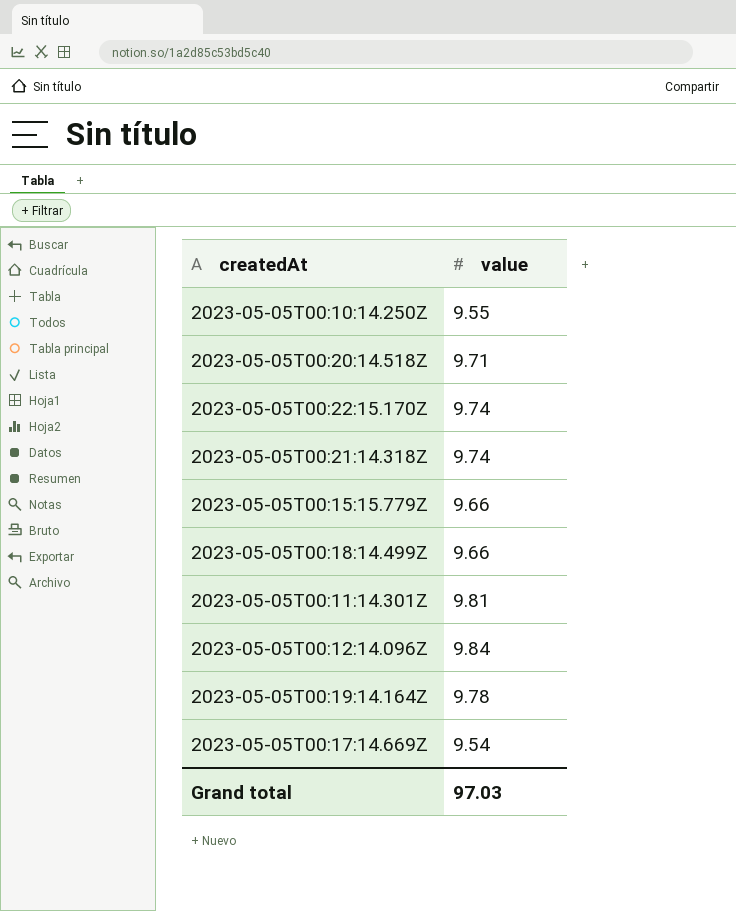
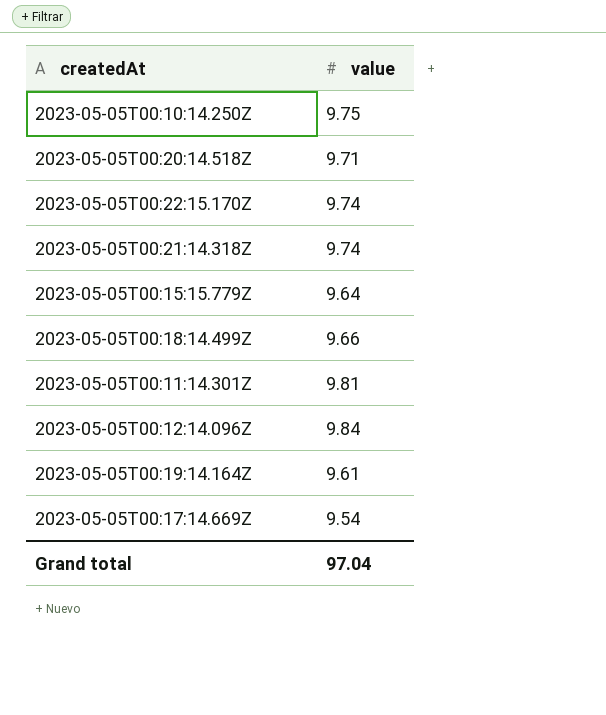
2023-05-05T00:10:14.250Z | value: 9.55 -> 9.75
2023-05-05T00:15:15.779Z | value: 9.66 -> 9.64
2023-05-05T00:19:14.164Z | value: 9.78 -> 9.61
Grand total | value: 97.03 -> 97.04

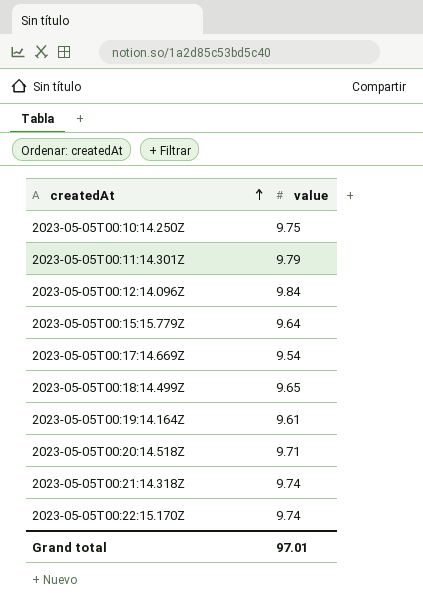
row order: none -> createdAt ascending
2023-05-05T00:11:14.301Z | value: 9.81 -> 9.79
2023-05-05T00:18:14.499Z | value: 9.66 -> 9.65
Grand total | value: 97.04 -> 97.01

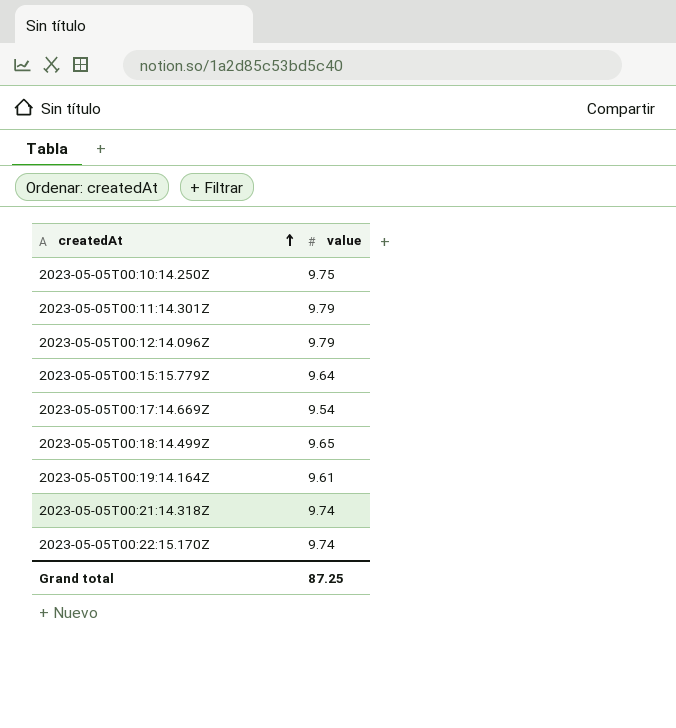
row 2023-05-05T00:20:14.518Z: 9.71 -> none
2023-05-05T00:12:14.096Z | value: 9.84 -> 9.79
Grand total | value: 97.01 -> 87.25

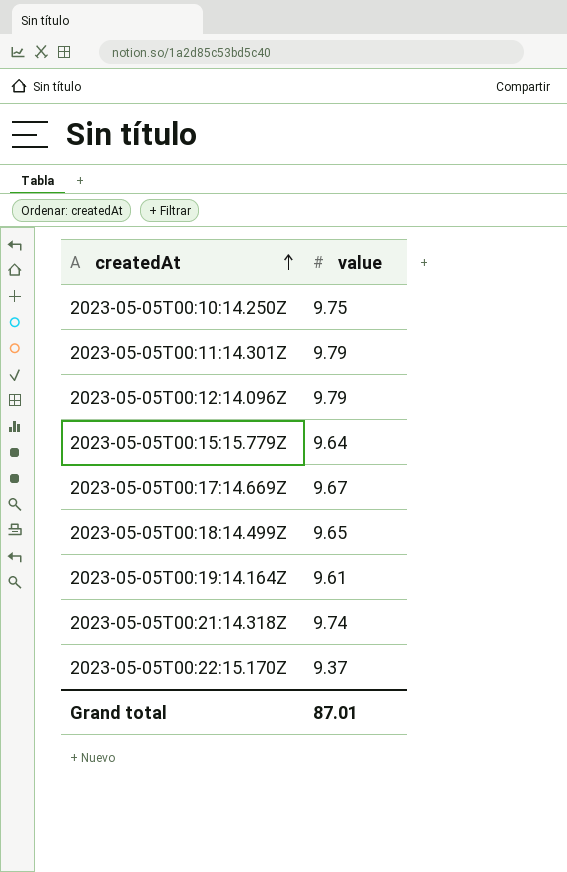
2023-05-05T00:17:14.669Z | value: 9.54 -> 9.67
2023-05-05T00:22:15.170Z | value: 9.74 -> 9.37
Grand total | value: 87.25 -> 87.01

